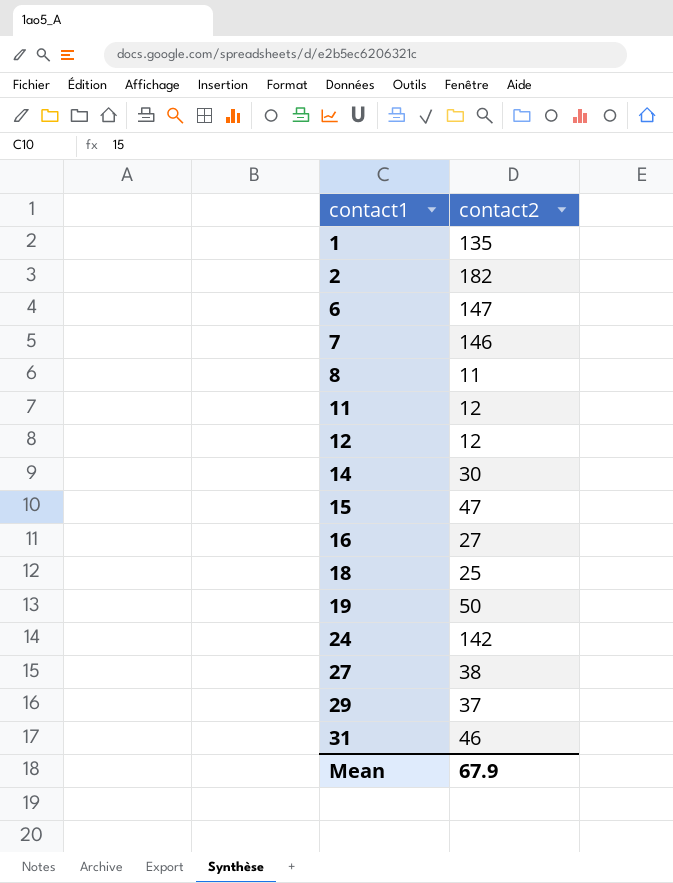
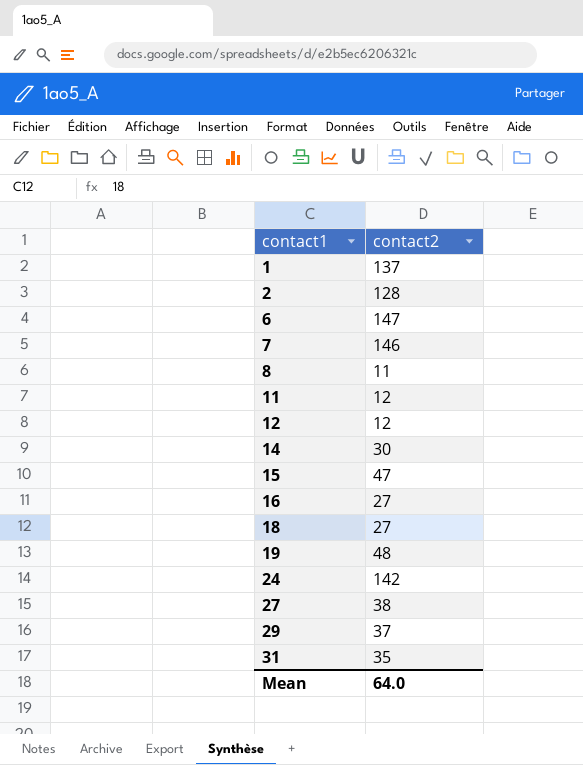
1 | contact2: 135 -> 137
2 | contact2: 182 -> 128
18 | contact2: 25 -> 27
19 | contact2: 50 -> 48
31 | contact2: 46 -> 35
Mean | contact2: 67.9 -> 64.0

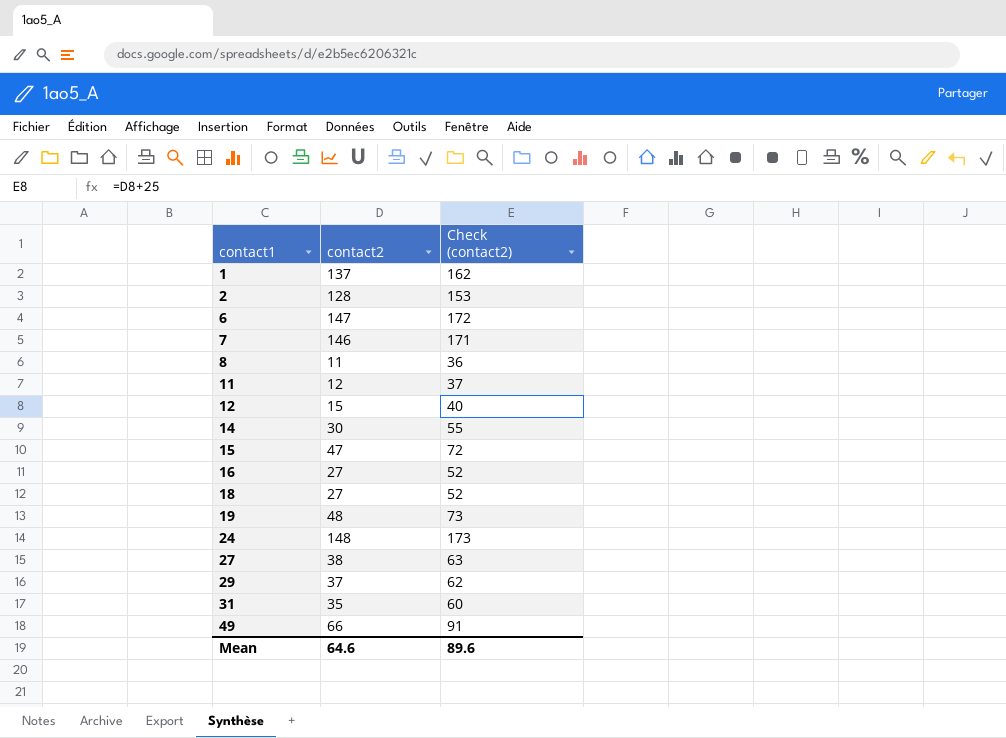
column Check (contact2) | formula: none -> [contact2] + 25
12 | contact2: 12 -> 15
24 | contact2: 142 -> 148
row 49: none -> 66 | 91
Mean | contact2: 64.0 -> 64.6

